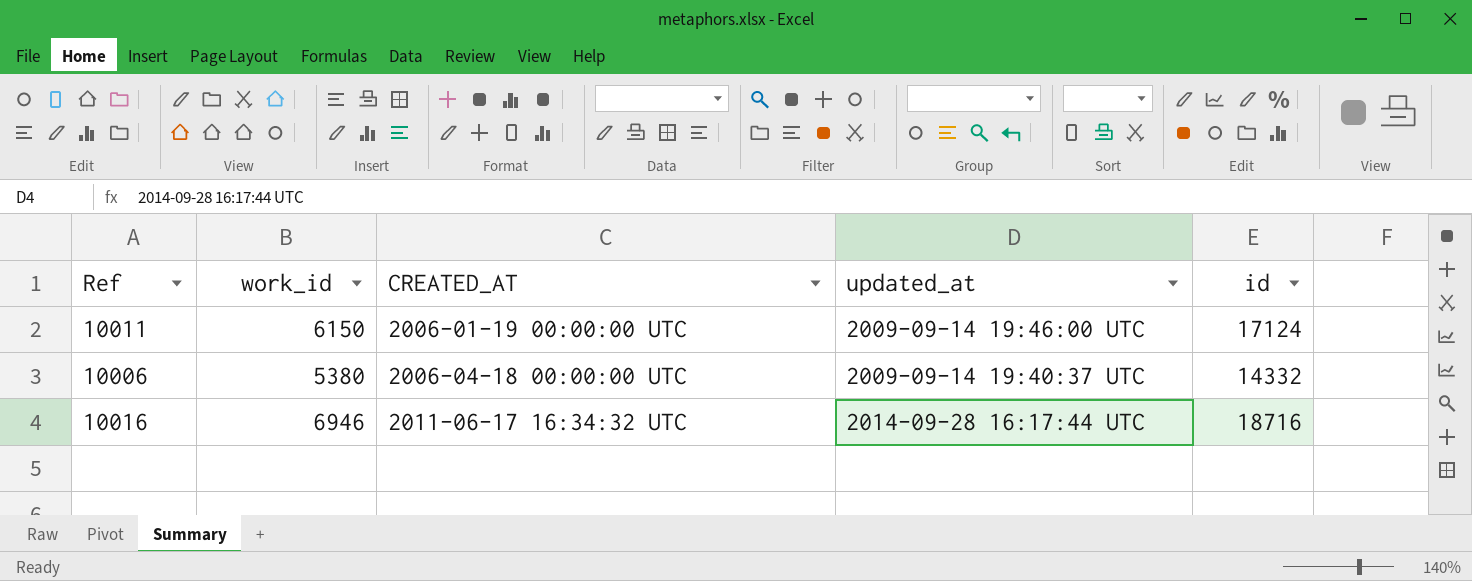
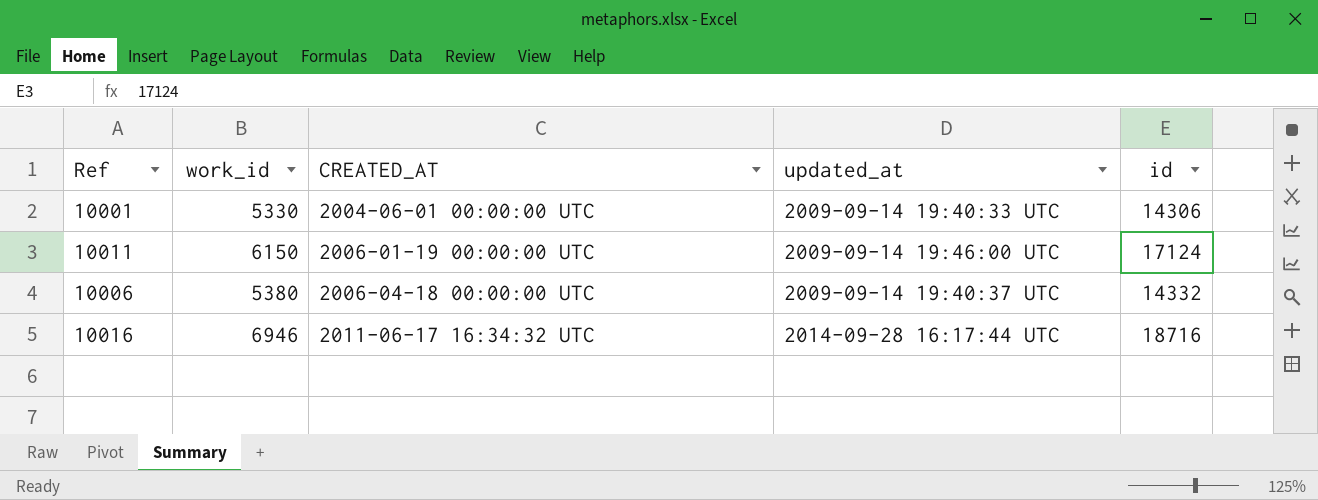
row 10001: none -> 5330 | 2004-06-01 00:00:00 UTC | 2009-09-14 19:40:33 UTC | 14306

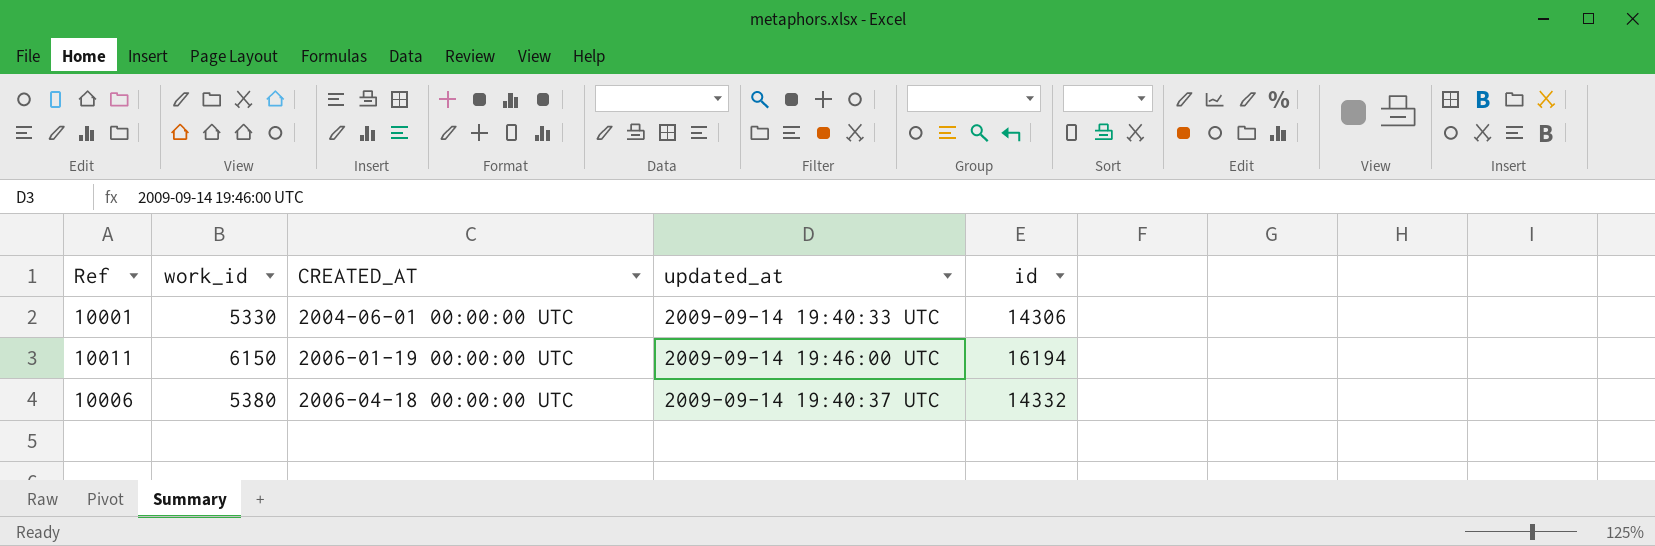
row 10016: 6946 | 2011-06-17 16:34:32 UTC | 2014-09-28 16:17:44 UTC | 18716 -> none
10011 | id: 17124 -> 16194

